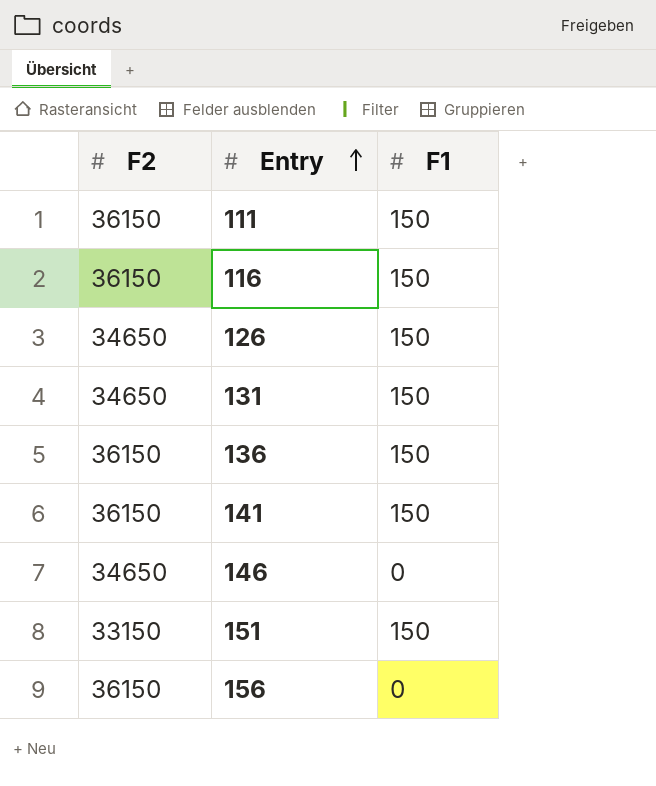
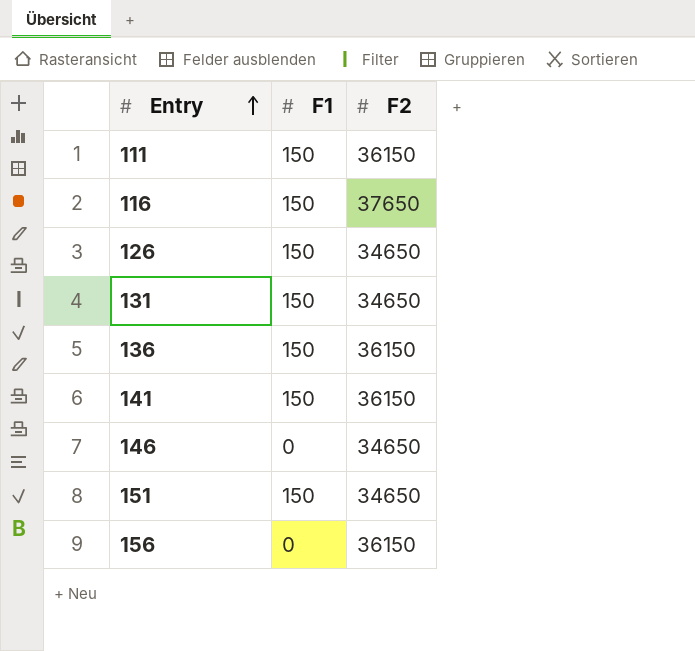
column F2 | position: 1 -> 3
116 | F2: 36150 -> 37650
151 | F2: 33150 -> 34650

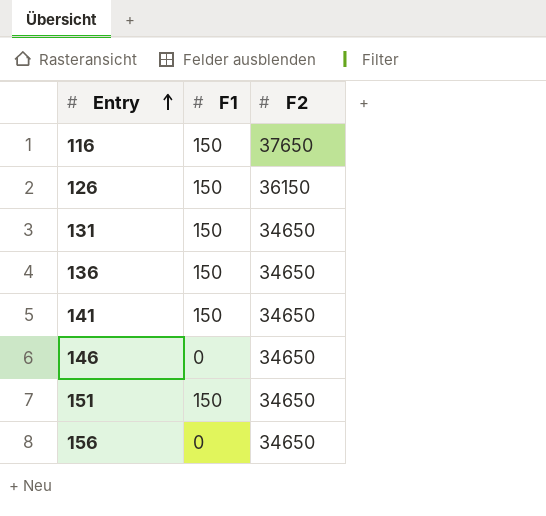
row 111: 150 | 36150 -> none
126 | F2: 34650 -> 36150
136 | F2: 36150 -> 34650
141 | F2: 36150 -> 34650
156 | F2: 36150 -> 34650

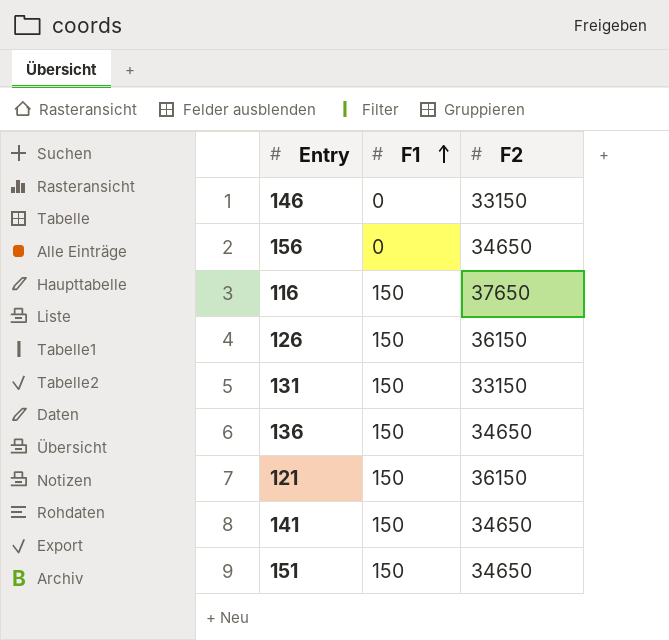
row order: Entry ascending -> F1 ascending
146 | F2: 34650 -> 33150
131 | F2: 34650 -> 33150
row 121: none -> 150 | 36150

